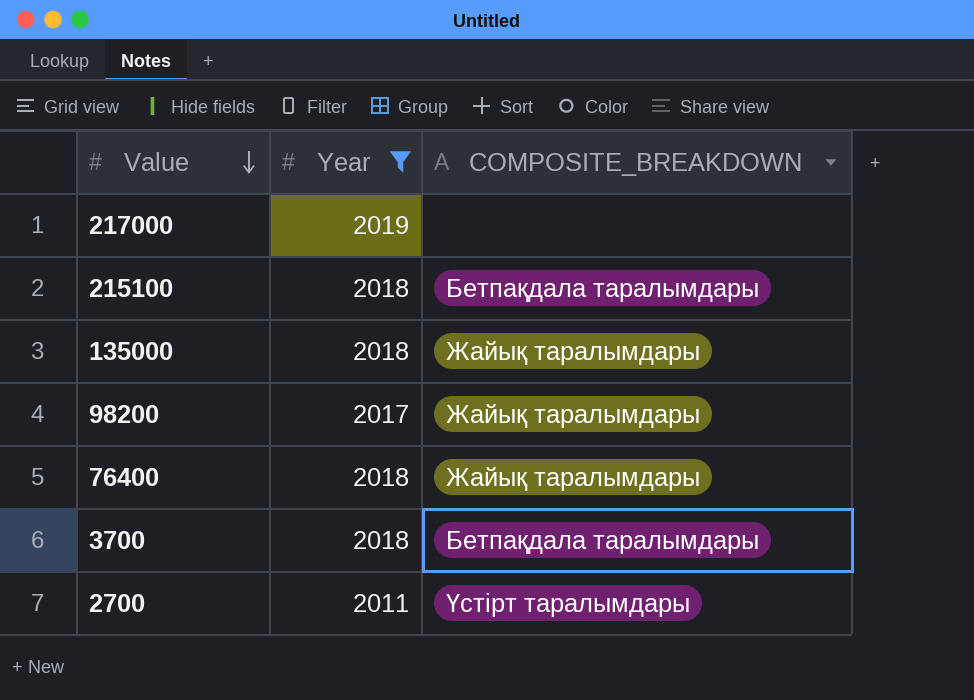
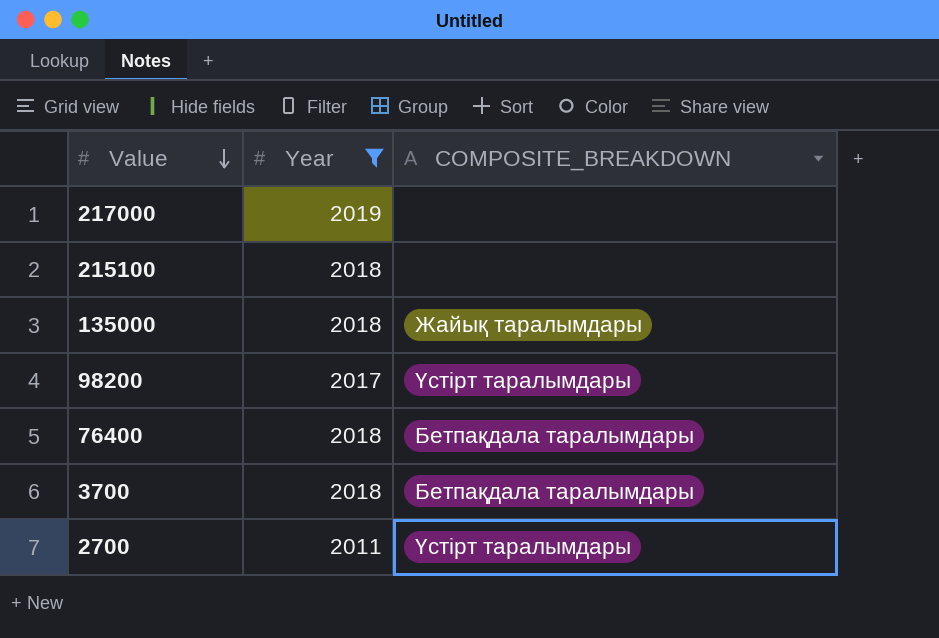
215100 | COMPOSITE_BREAKDOWN: Бетпақдала таралымдары -> none
98200 | COMPOSITE_BREAKDOWN: Жайық таралымдары -> Үстірт таралымдары
76400 | COMPOSITE_BREAKDOWN: Жайық таралымдары -> Бетпақдала таралымдары

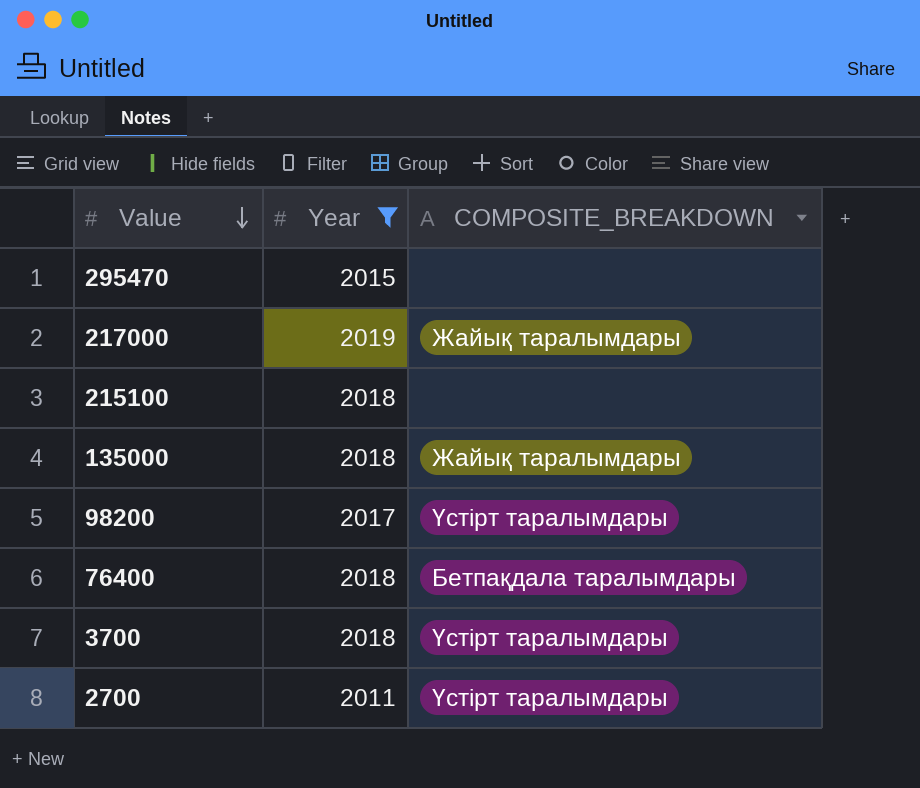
row 295470: none -> 2015 | none
217000 | COMPOSITE_BREAKDOWN: none -> Жайық таралымдары
3700 | COMPOSITE_BREAKDOWN: Бетпақдала таралымдары -> Үстірт таралымдары

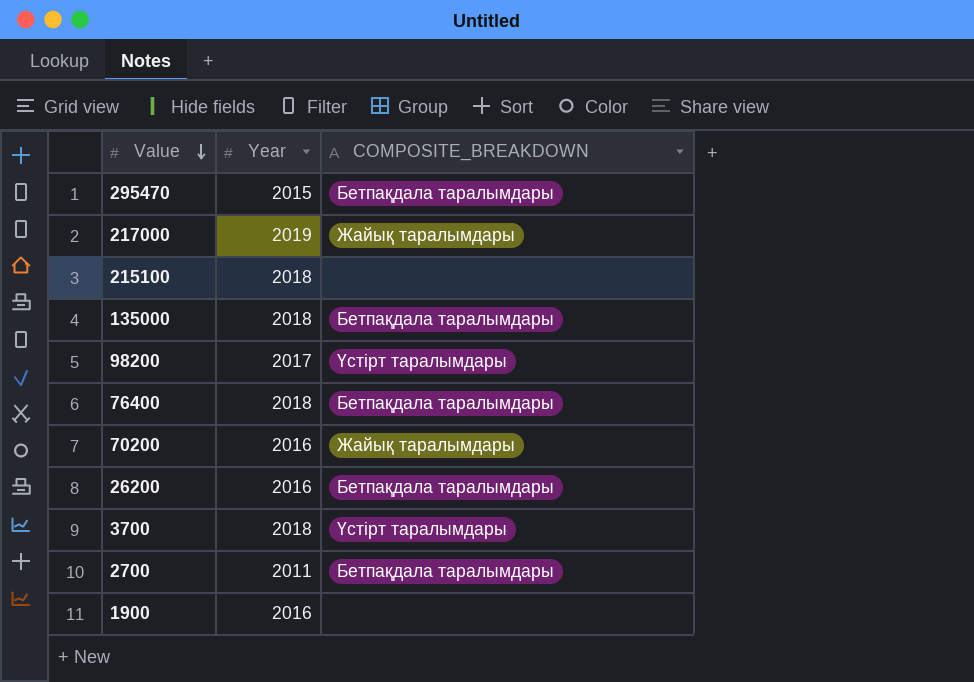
filter: Year != 2016 -> none
295470 | COMPOSITE_BREAKDOWN: none -> Бетпақдала таралымдары
135000 | COMPOSITE_BREAKDOWN: Жайық таралымдары -> Бетпақдала таралымдары
2700 | COMPOSITE_BREAKDOWN: Үстірт таралымдары -> Бетпақдала таралымдары

